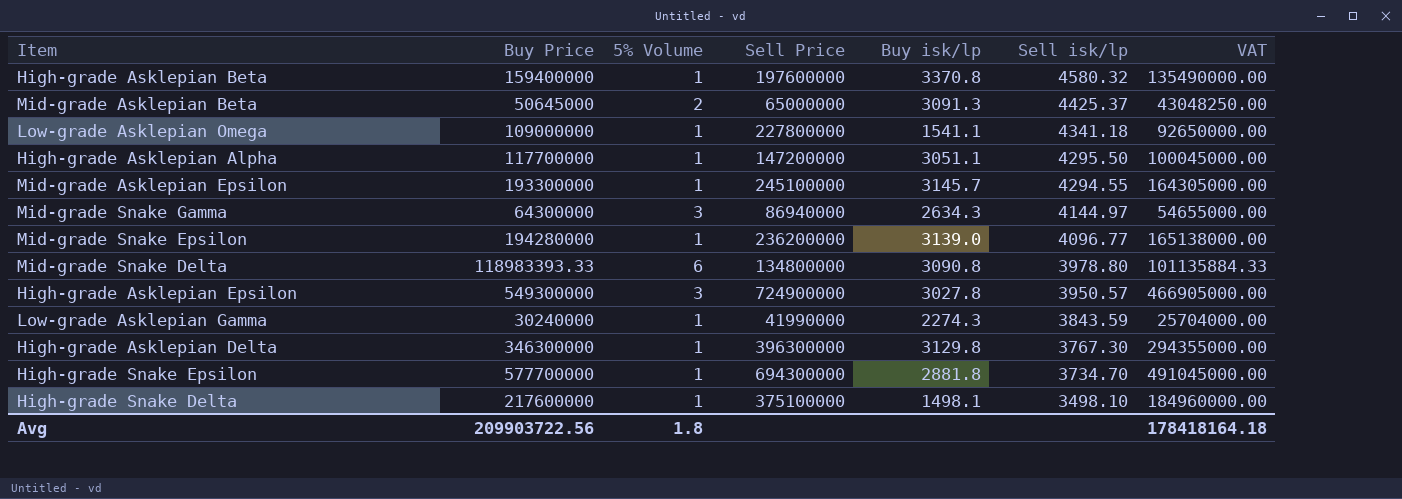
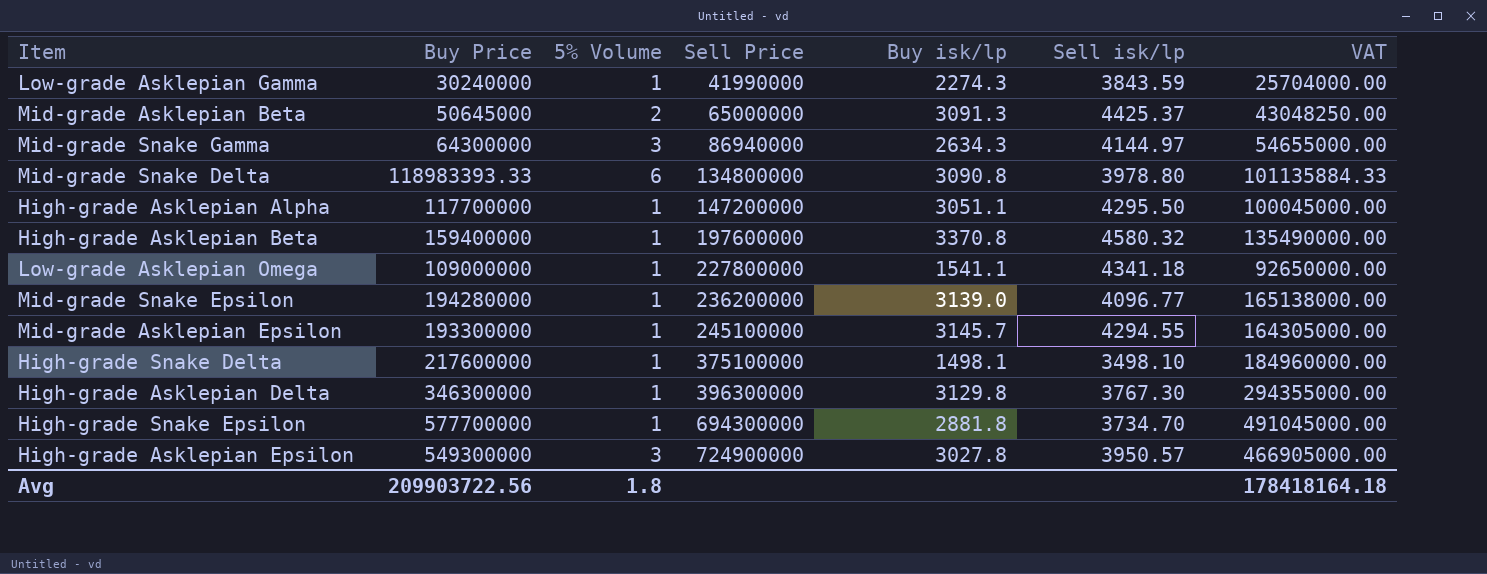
row order: Sell isk/lp descending -> Sell Price ascending

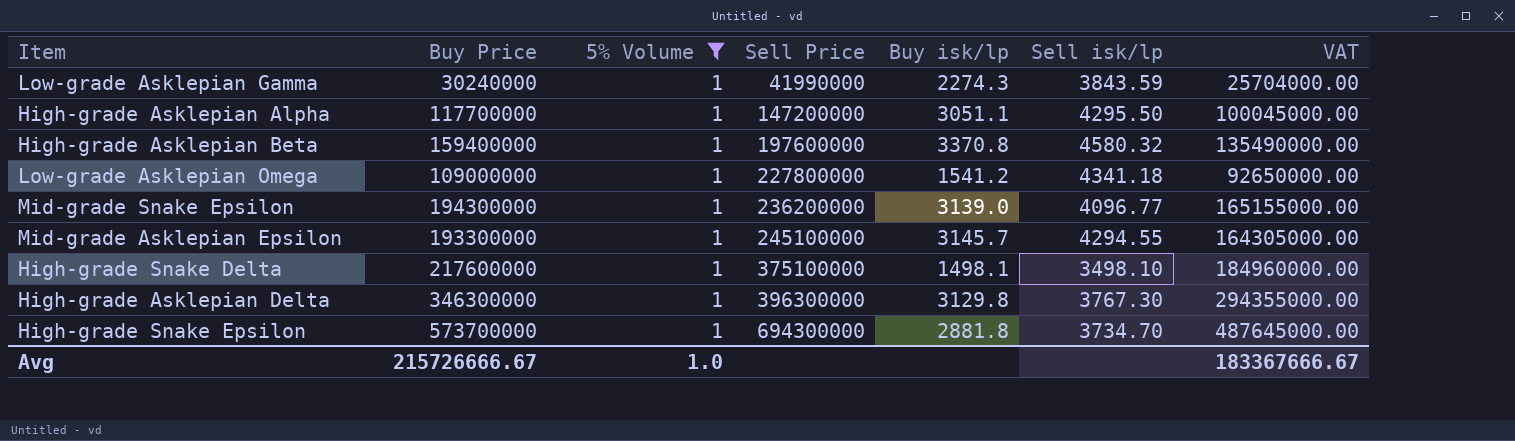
filter: none -> 5% Volume = 1
Low-grade Asklepian Omega | Buy isk/lp: 1541.1 -> 1541.2
Mid-grade Snake Epsilon | Buy Price: 194280000 -> 194300000
Mid-grade Snake Epsilon | VAT: 165138000.00 -> 165155000.00
High-grade Snake Epsilon | Buy Price: 577700000 -> 573700000
High-grade Snake Epsilon | VAT: 491045000.00 -> 487645000.00
Avg | Buy Price: 209903722.56 -> 215726666.67
Avg | 5% Volume: 1.8 -> 1.0
Avg | VAT: 178418164.18 -> 183367666.67

